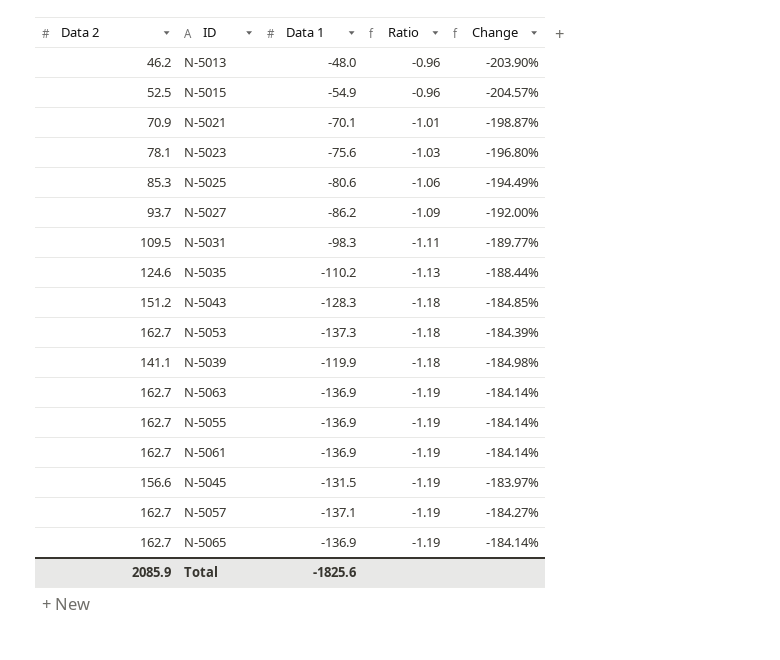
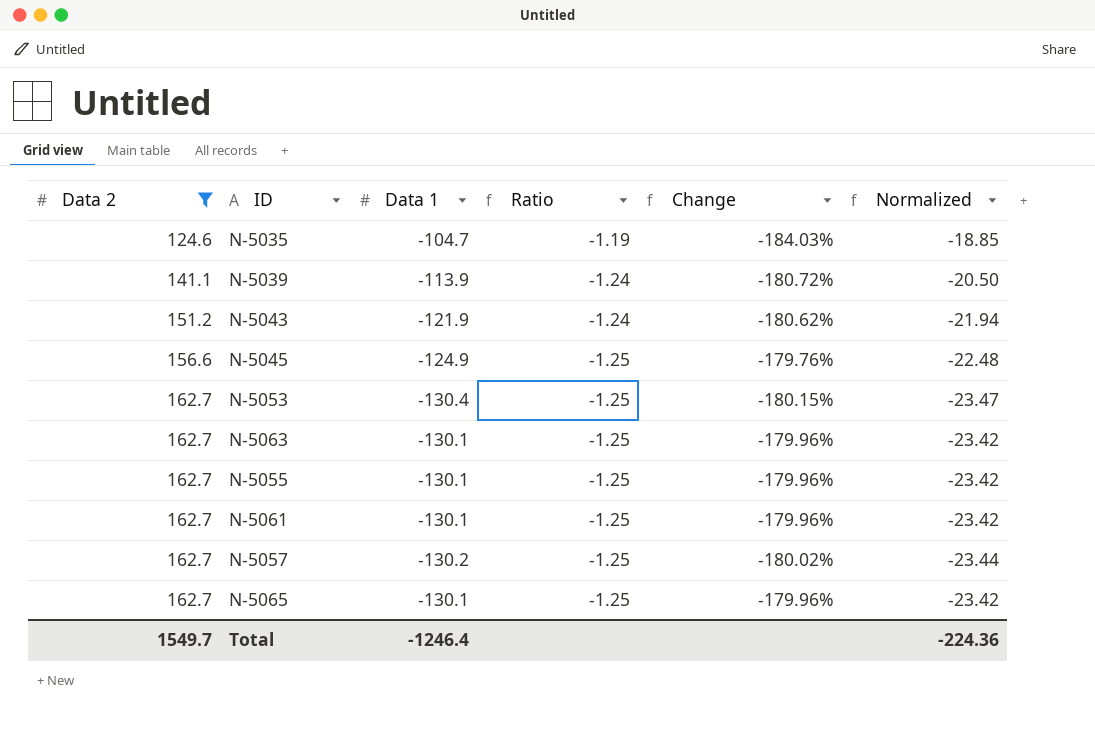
filter: none -> Data 2 >= 124.6
row order: Ratio descending -> Data 2 ascending
column Normalized | formula: none -> [Data 1] * 0.18
N-5035 | Data 1: -110.2 -> -104.7
N-5035 | Ratio: -1.13 -> -1.19
N-5035 | Change: -188.44% -> -184.03%
N-5039 | Data 1: -119.9 -> -113.9
N-5039 | Ratio: -1.18 -> -1.24
N-5039 | Change: -184.98% -> -180.72%
N-5043 | Data 1: -128.3 -> -121.9
N-5043 | Ratio: -1.18 -> -1.24
N-5043 | Change: -184.85% -> -180.62%
N-5045 | Data 1: -131.5 -> -124.9
N-5045 | Ratio: -1.19 -> -1.25
N-5045 | Change: -183.97% -> -179.76%
N-5053 | Data 1: -137.3 -> -130.4
N-5053 | Ratio: -1.18 -> -1.25
N-5053 | Change: -184.39% -> -180.15%
N-5063 | Data 1: -136.9 -> -130.1
N-5063 | Ratio: -1.19 -> -1.25
N-5063 | Change: -184.14% -> -179.96%
N-5055 | Data 1: -136.9 -> -130.1
N-5055 | Ratio: -1.19 -> -1.25
N-5055 | Change: -184.14% -> -179.96%
N-5061 | Data 1: -136.9 -> -130.1
N-5061 | Ratio: -1.19 -> -1.25
N-5061 | Change: -184.14% -> -179.96%
N-5057 | Data 1: -137.1 -> -130.2
N-5057 | Ratio: -1.19 -> -1.25
N-5057 | Change: -184.27% -> -180.02%
N-5065 | Data 1: -136.9 -> -130.1
N-5065 | Ratio: -1.19 -> -1.25
N-5065 | Change: -184.14% -> -179.96%
Total | Data 2: 2085.9 -> 1549.7
Total | Data 1: -1825.6 -> -1246.4

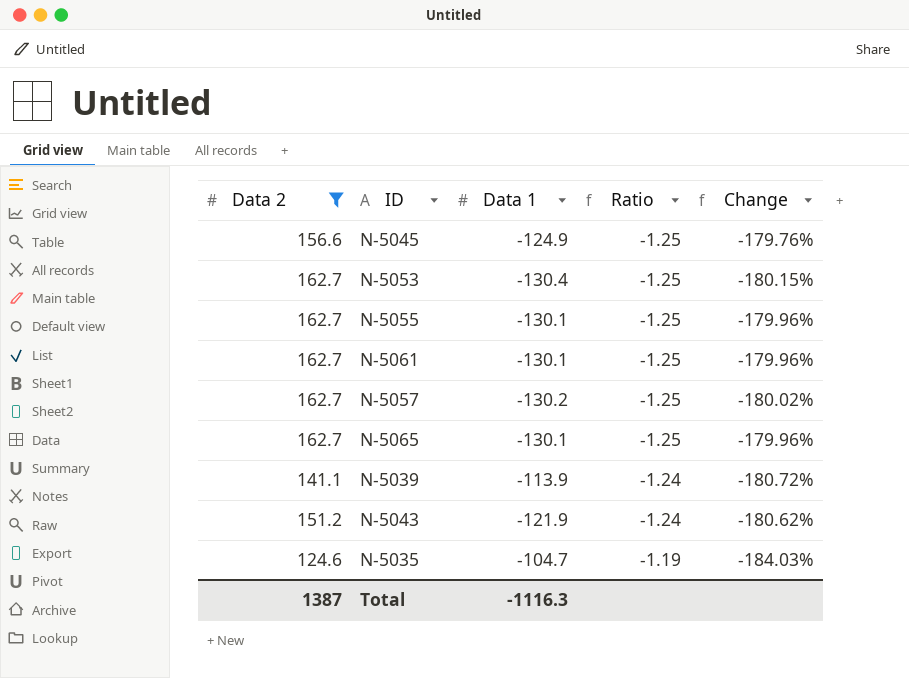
row order: Data 2 ascending -> Ratio ascending
column Normalized | formula: [Data 1] * 0.18 -> none
row N-5063: 162.7 | -130.1 | -1.25 | -179.96% | -23.42 -> none
Total | Data 2: 1549.7 -> 1387
Total | Data 1: -1246.4 -> -1116.3

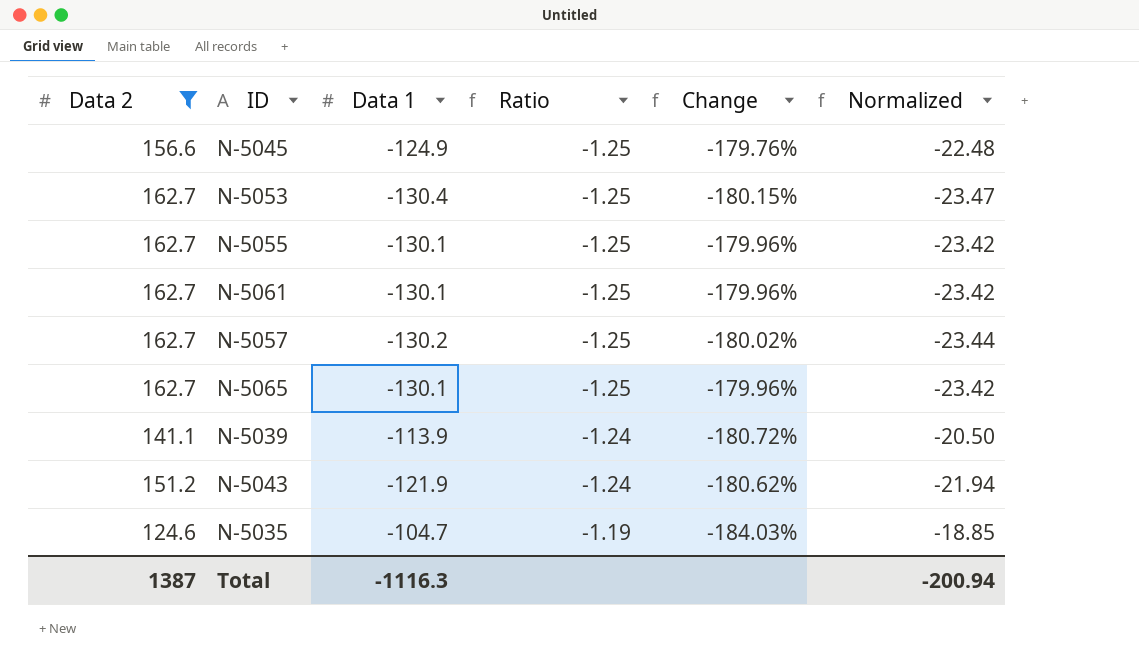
column Normalized | formula: none -> [Data 1] * 0.18

